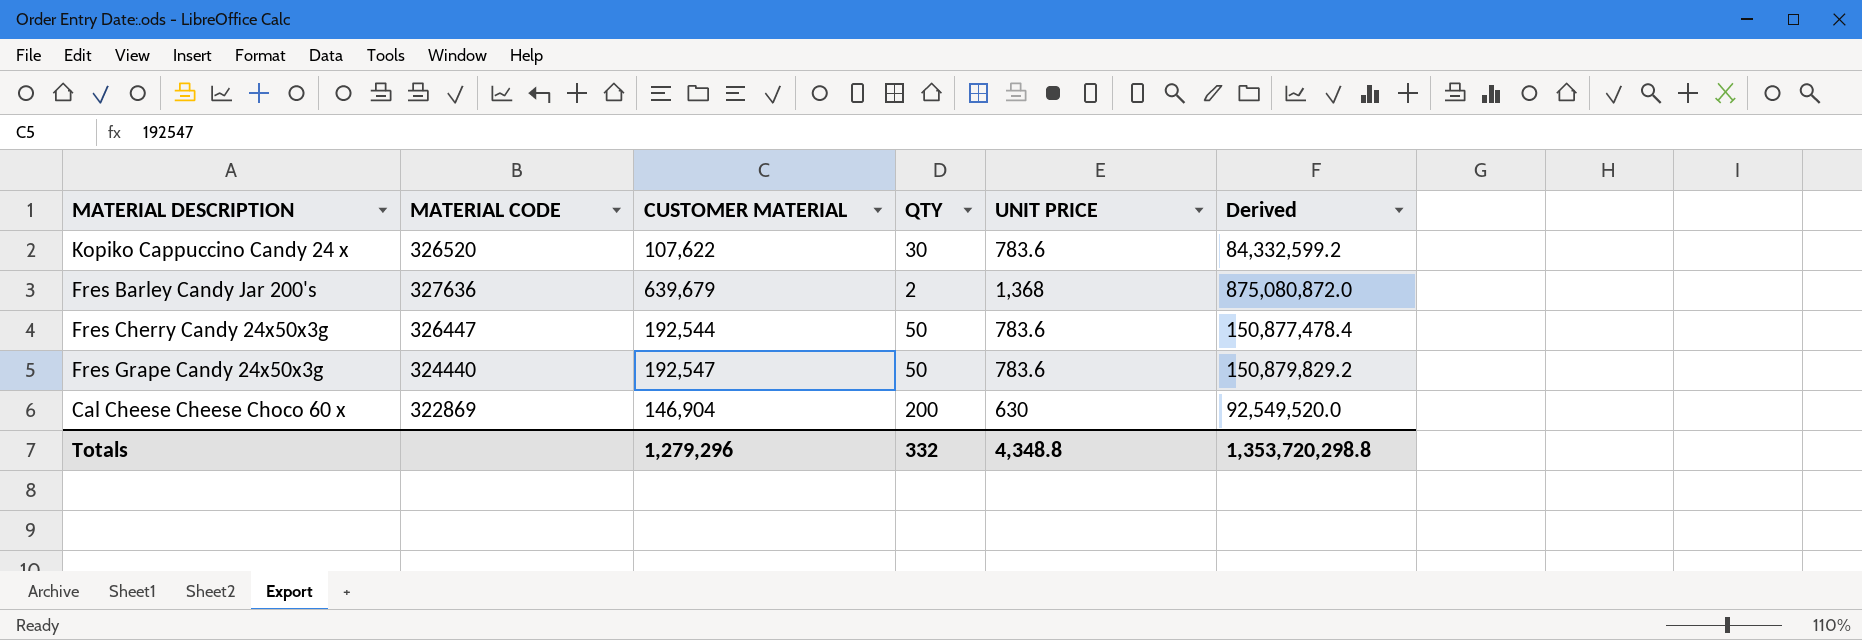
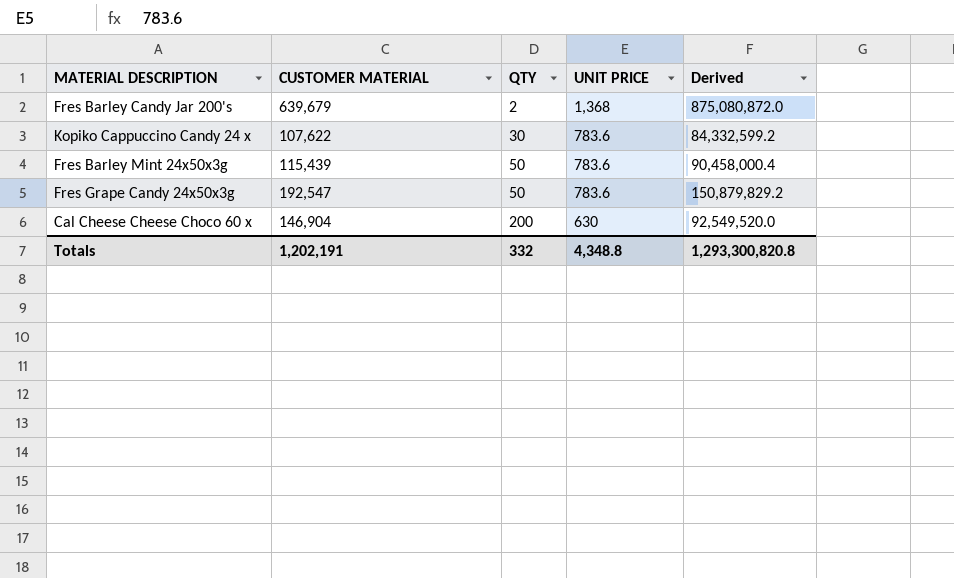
row order: none -> QTY ascending
column MATERIAL CODE | position: 2 -> none
row Fres Cherry Candy 24x50x3g: 326447 | 192,544 | 50 | 783.6 | 150,877,478.4 -> none
row Fres Barley Mint 24x50x3g: none -> 115,439 | 50 | 783.6 | 90,458,000.4
Totals | CUSTOMER MATERIAL: 1,279,296 -> 1,202,191
Totals | Derived: 1,353,720,298.8 -> 1,293,300,820.8

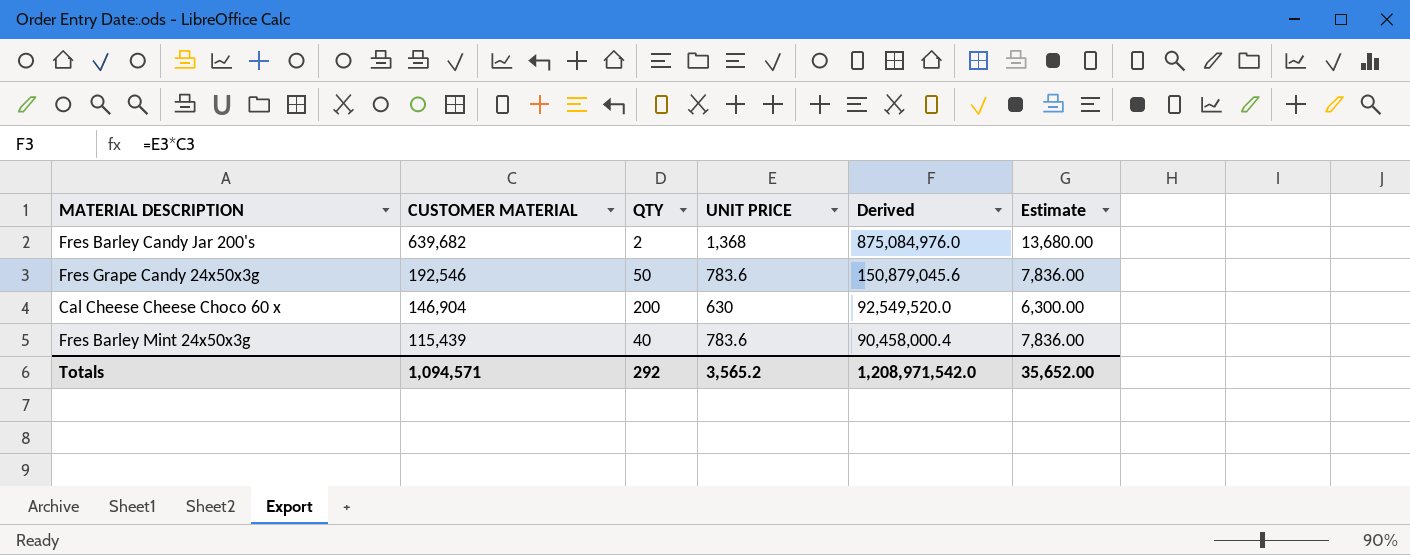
row order: QTY ascending -> CUSTOMER MATERIAL descending
column Estimate | formula: none -> [UNIT PRICE] * 10
row Kopiko Cappuccino Candy 24 x: 107,622 | 30 | 783.6 | 84,332,599.2 -> none
Fres Barley Candy Jar 200's | CUSTOMER MATERIAL: 639,679 -> 639,682
Fres Barley Candy Jar 200's | Derived: 875,080,872.0 -> 875,084,976.0
Fres Grape Candy 24x50x3g | CUSTOMER MATERIAL: 192,547 -> 192,546
Fres Grape Candy 24x50x3g | Derived: 150,879,829.2 -> 150,879,045.6
Fres Barley Mint 24x50x3g | QTY: 50 -> 40
Totals | CUSTOMER MATERIAL: 1,202,191 -> 1,094,571
Totals | QTY: 332 -> 292
Totals | UNIT PRICE: 4,348.8 -> 3,565.2
Totals | Derived: 1,293,300,820.8 -> 1,208,971,542.0

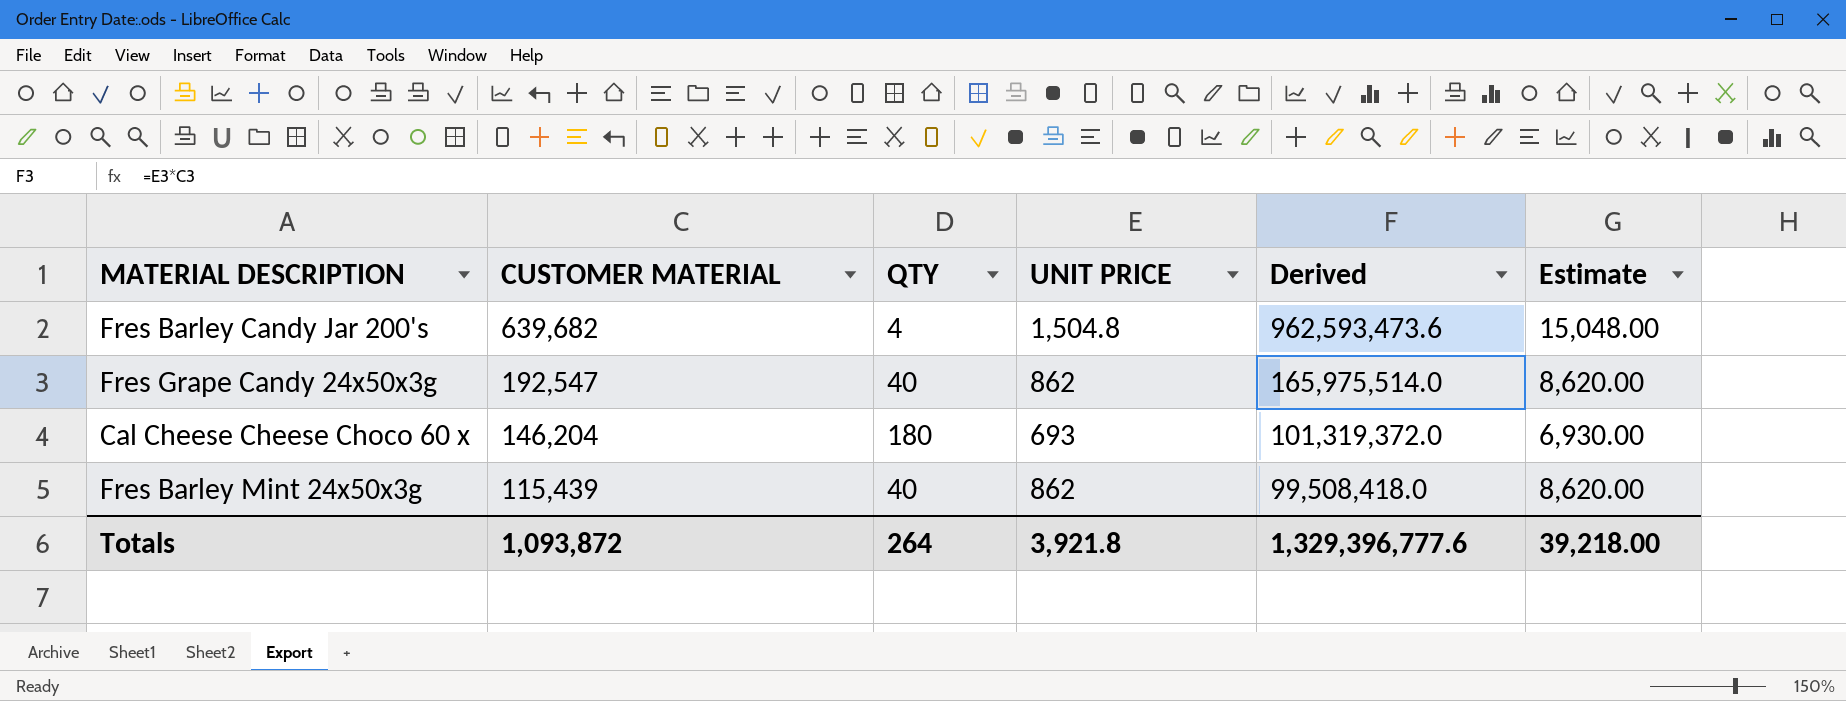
Fres Barley Candy Jar 200's | QTY: 2 -> 4
Fres Barley Candy Jar 200's | UNIT PRICE: 1,368 -> 1,504.8
Fres Barley Candy Jar 200's | Derived: 875,084,976.0 -> 962,593,473.6
Fres Barley Candy Jar 200's | Estimate: 13,680.00 -> 15,048.00
Fres Grape Candy 24x50x3g | CUSTOMER MATERIAL: 192,546 -> 192,547
Fres Grape Candy 24x50x3g | QTY: 50 -> 40
Fres Grape Candy 24x50x3g | UNIT PRICE: 783.6 -> 862
Fres Grape Candy 24x50x3g | Derived: 150,879,045.6 -> 165,975,514.0
Fres Grape Candy 24x50x3g | Estimate: 7,836.00 -> 8,620.00
Cal Cheese Cheese Choco 60 x | CUSTOMER MATERIAL: 146,904 -> 146,204
Cal Cheese Cheese Choco 60 x | QTY: 200 -> 180
Cal Cheese Cheese Choco 60 x | UNIT PRICE: 630 -> 693
Cal Cheese Cheese Choco 60 x | Derived: 92,549,520.0 -> 101,319,372.0
Cal Cheese Cheese Choco 60 x | Estimate: 6,300.00 -> 6,930.00
Fres Barley Mint 24x50x3g | UNIT PRICE: 783.6 -> 862
Fres Barley Mint 24x50x3g | Derived: 90,458,000.4 -> 99,508,418.0
Fres Barley Mint 24x50x3g | Estimate: 7,836.00 -> 8,620.00
Totals | CUSTOMER MATERIAL: 1,094,571 -> 1,093,872
Totals | QTY: 292 -> 264
Totals | UNIT PRICE: 3,565.2 -> 3,921.8
Totals | Derived: 1,208,971,542.0 -> 1,329,396,777.6
Totals | Estimate: 35,652.00 -> 39,218.00

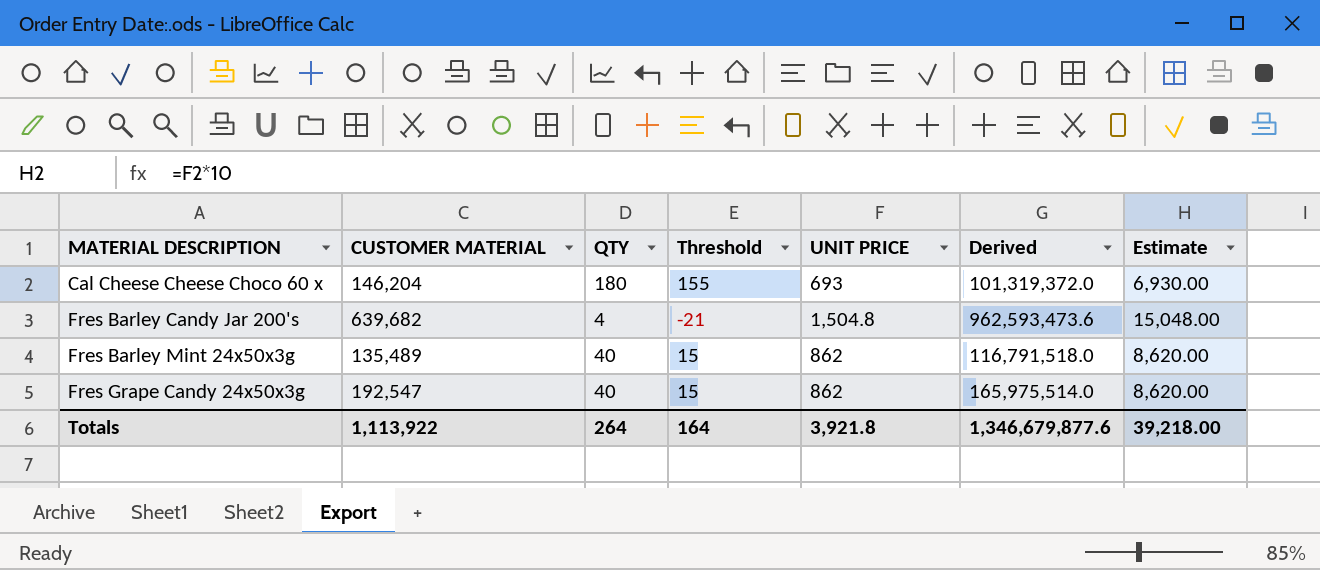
row order: CUSTOMER MATERIAL descending -> MATERIAL DESCRIPTION ascending
column Threshold | formula: none -> [QTY] - 25
Fres Barley Mint 24x50x3g | CUSTOMER MATERIAL: 115,439 -> 135,489
Fres Barley Mint 24x50x3g | Derived: 99,508,418.0 -> 116,791,518.0
Totals | CUSTOMER MATERIAL: 1,093,872 -> 1,113,922
Totals | Derived: 1,329,396,777.6 -> 1,346,679,877.6

